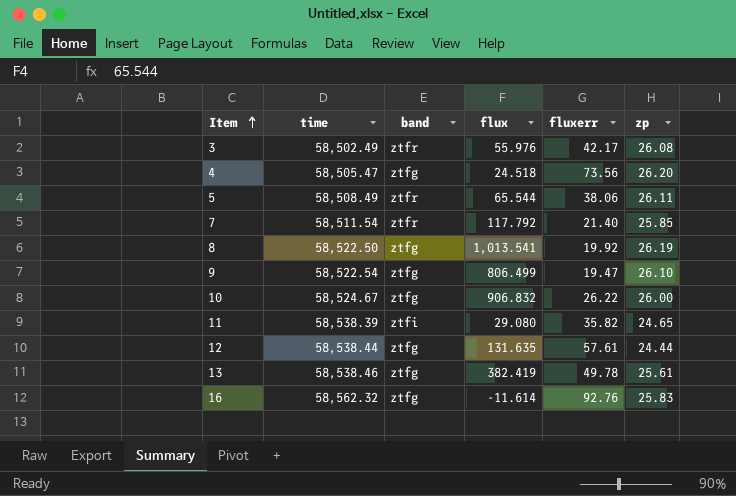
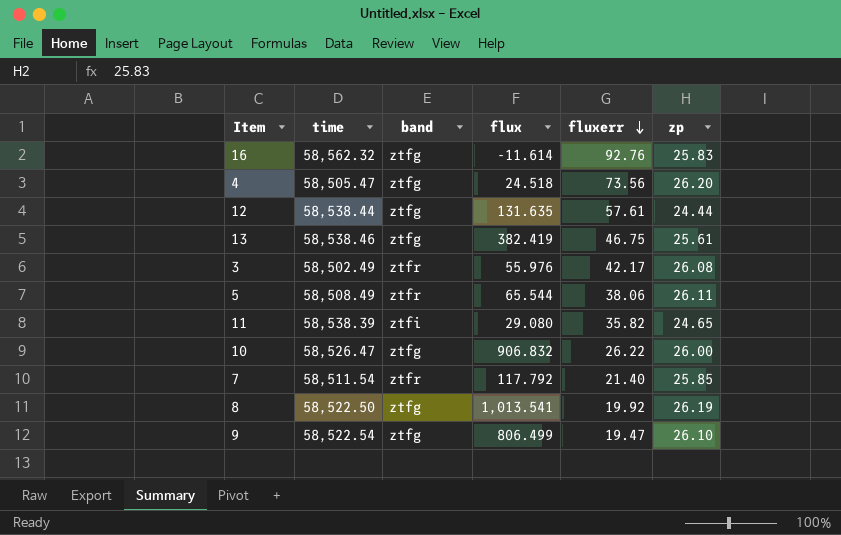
row order: Item ascending -> fluxerr descending
13 | fluxerr: 49.78 -> 46.75
10 | time: 58,524.67 -> 58,526.47

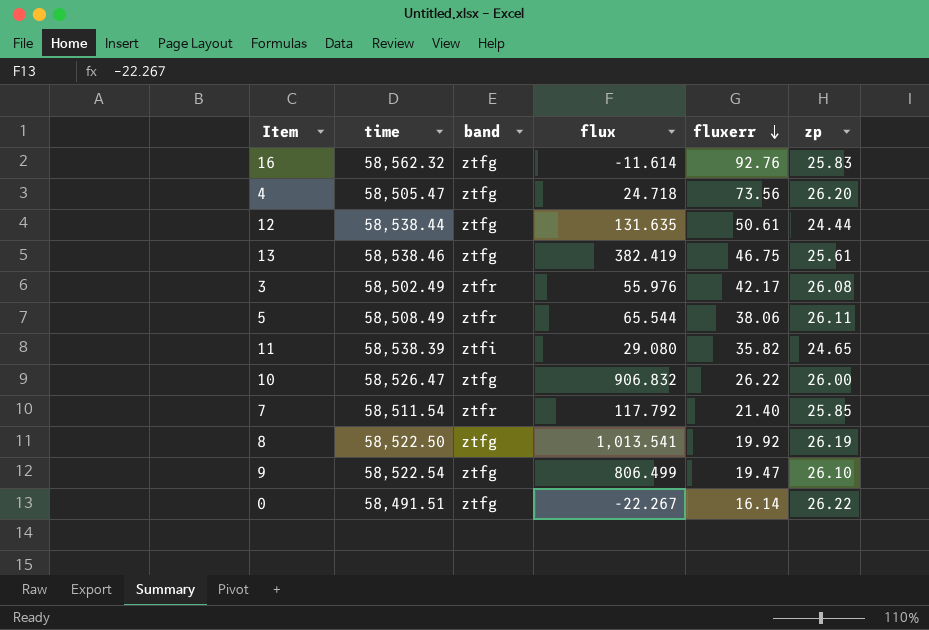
4 | flux: 24.518 -> 24.718
12 | fluxerr: 57.61 -> 50.61
row 0: none -> 58,491.51 | ztfg | -22.267 | 16.14 | 26.22

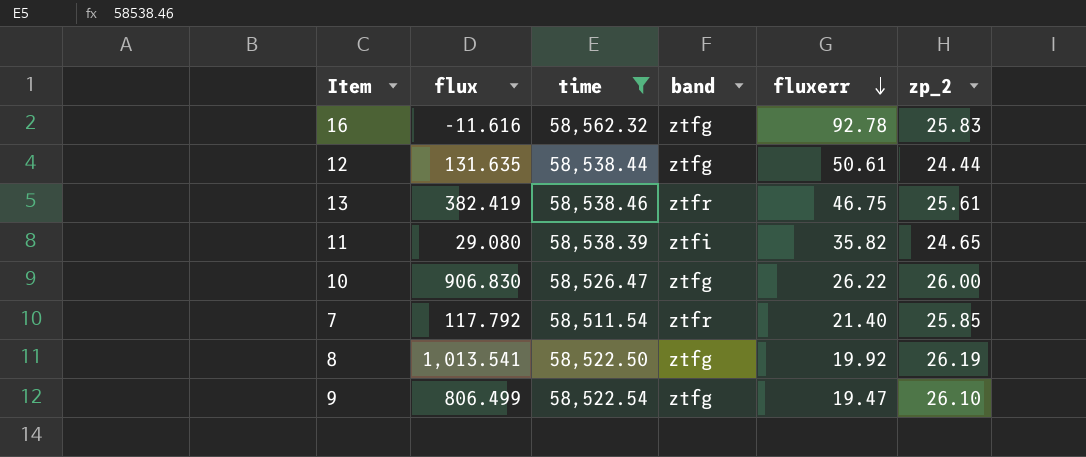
filter: none -> time >= 58,511.54
column flux | position: 4 -> 2
column name: zp -> zp_2
16 | flux: -11.614 -> -11.616
16 | fluxerr: 92.76 -> 92.78
13 | band: ztfg -> ztfr
10 | flux: 906.832 -> 906.830

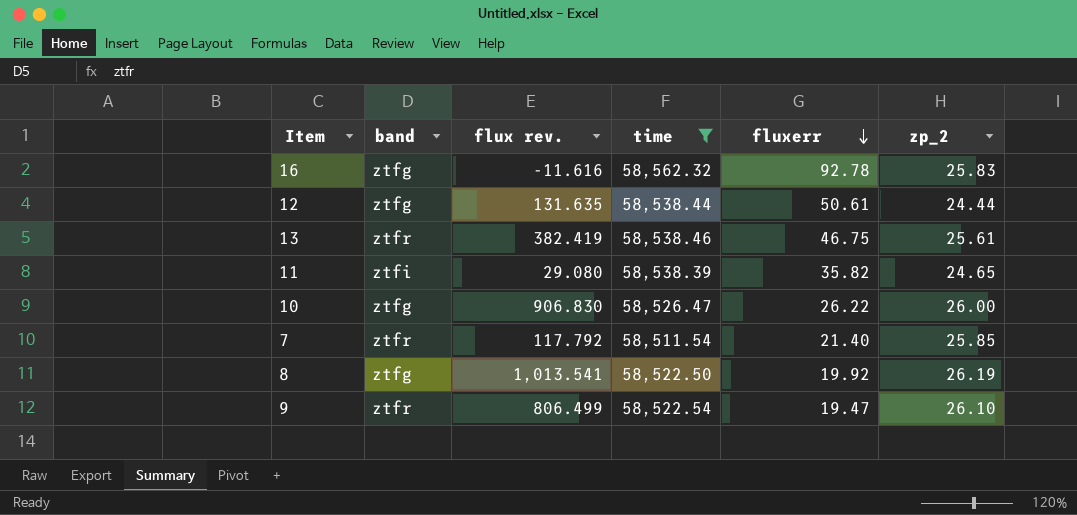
column band | position: 4 -> 2
column name: flux -> flux rev.
9 | band: ztfg -> ztfr

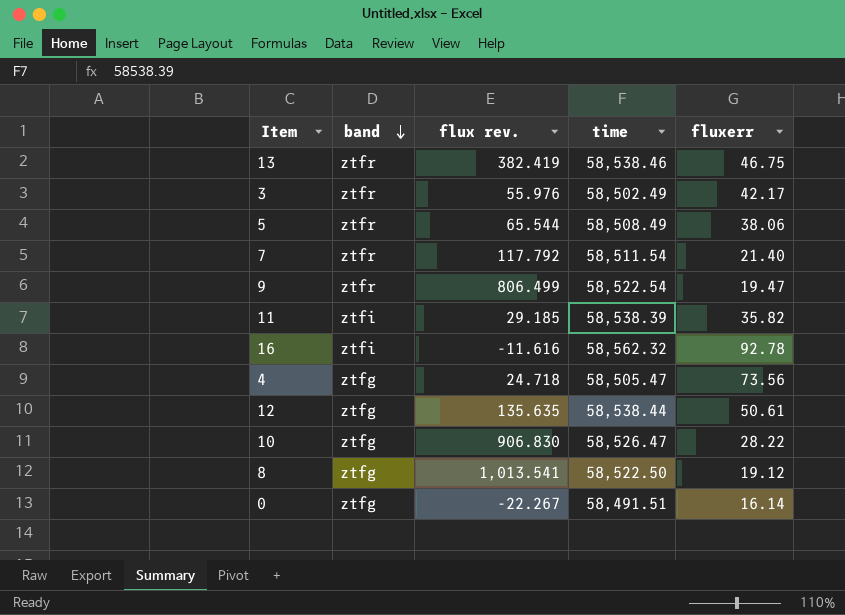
filter: time >= 58,511.54 -> none
row order: fluxerr descending -> band descending
column zp_2 | position: 6 -> none
11 | flux rev.: 29.080 -> 29.185
16 | band: ztfg -> ztfi
12 | flux rev.: 131.635 -> 135.635
10 | fluxerr: 26.22 -> 28.22
8 | fluxerr: 19.92 -> 19.12

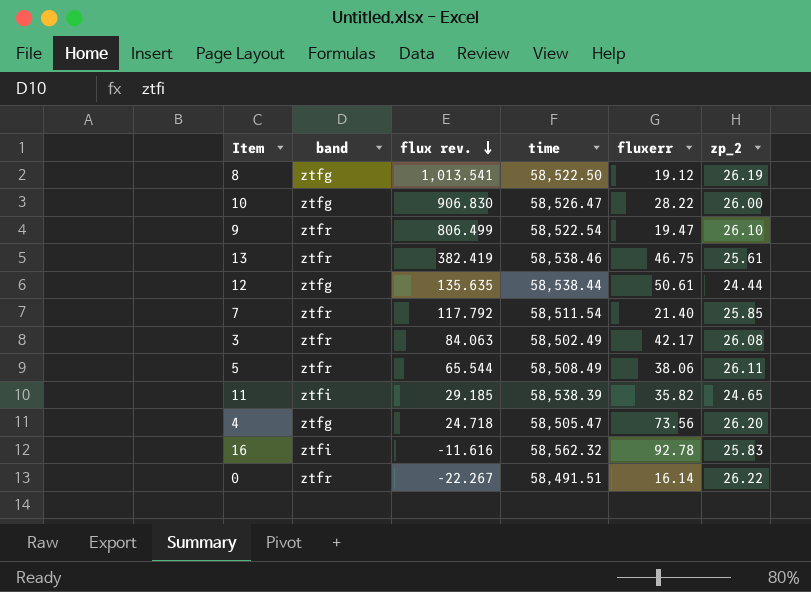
row order: band descending -> flux rev. descending
column zp_2 | position: none -> 6
3 | flux rev.: 55.976 -> 84.063
0 | band: ztfg -> ztfr

